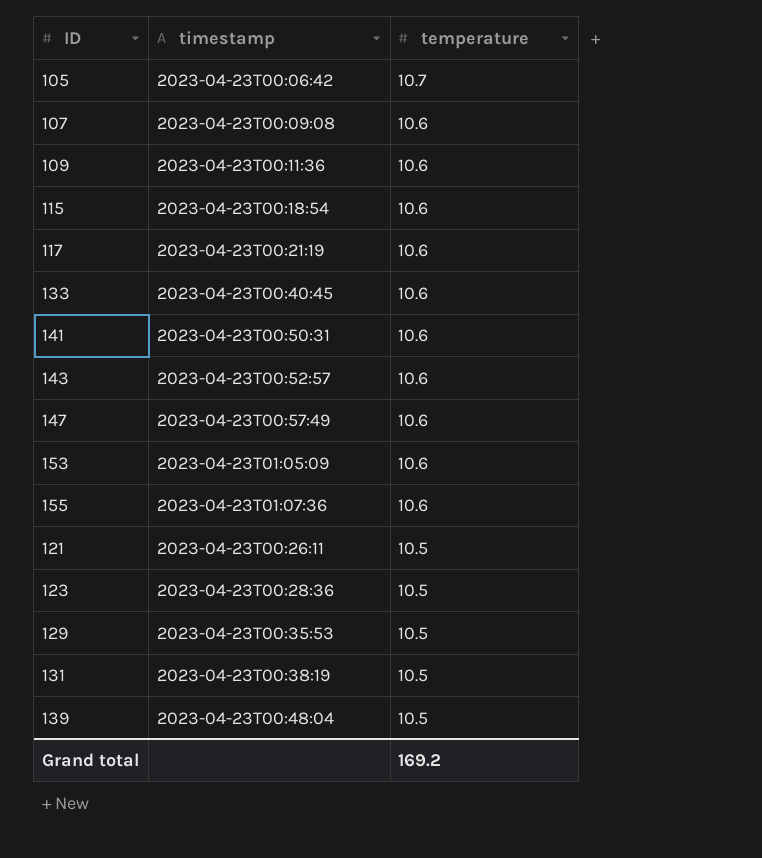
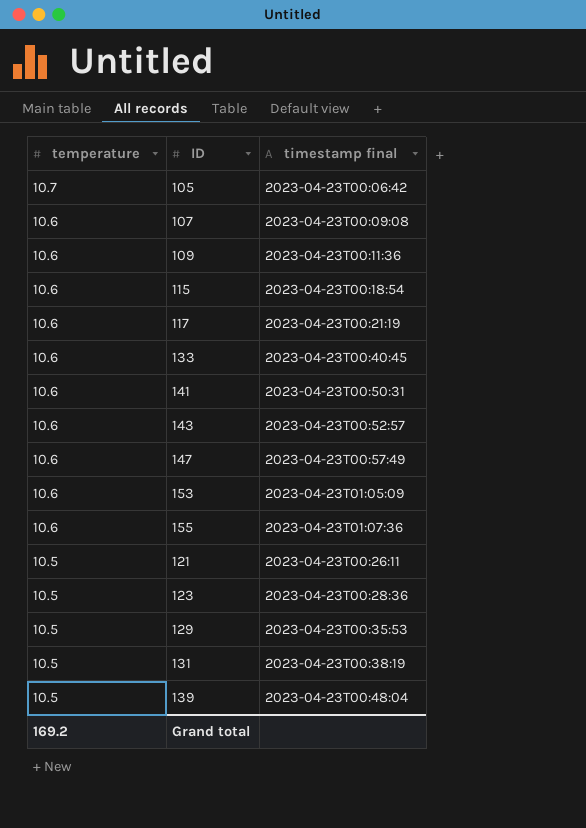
column temperature | position: 3 -> 1
column name: timestamp -> timestamp final

